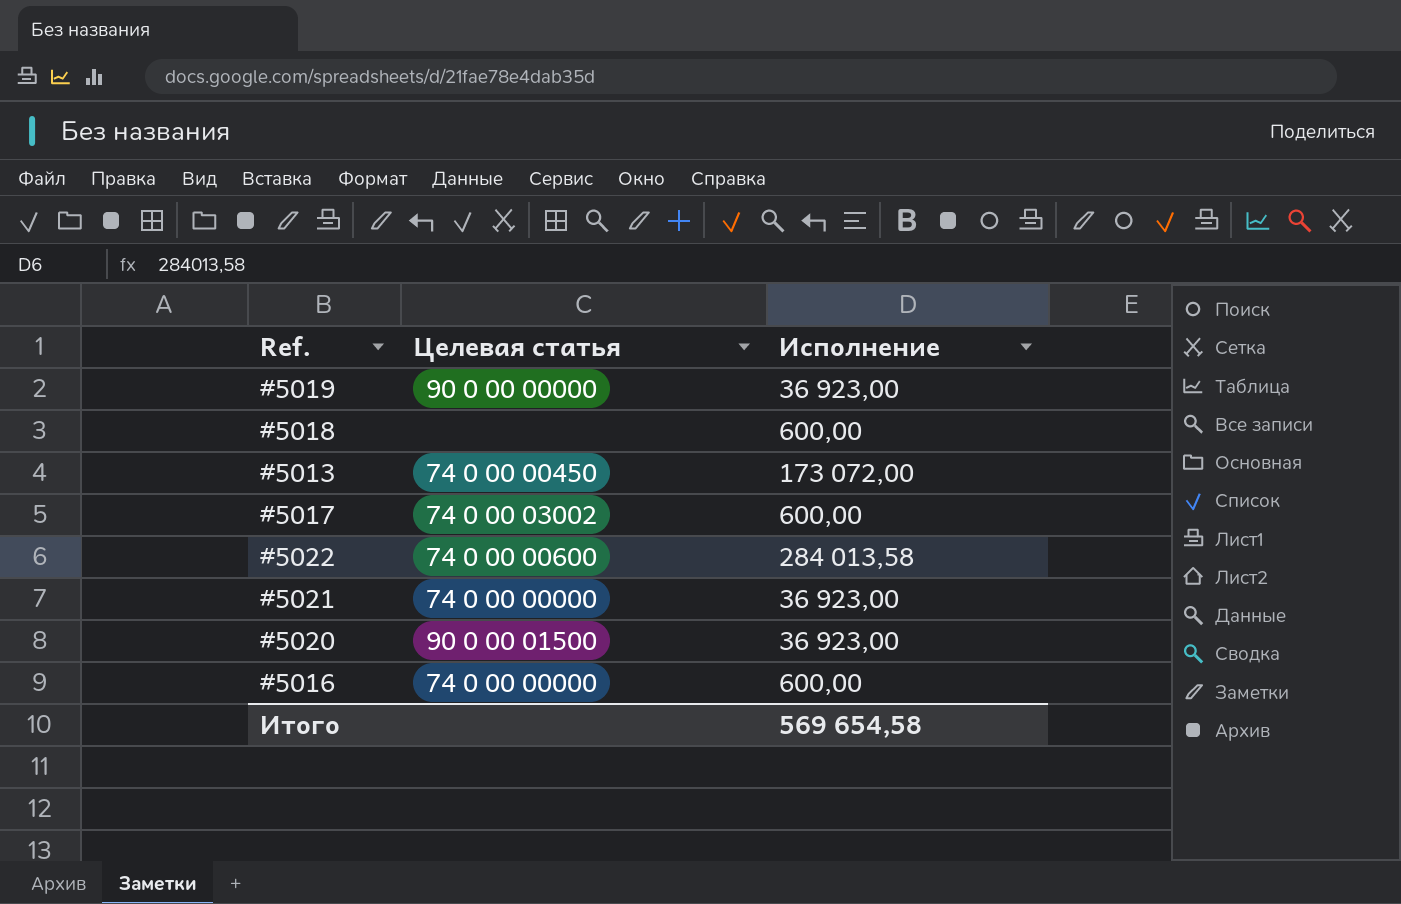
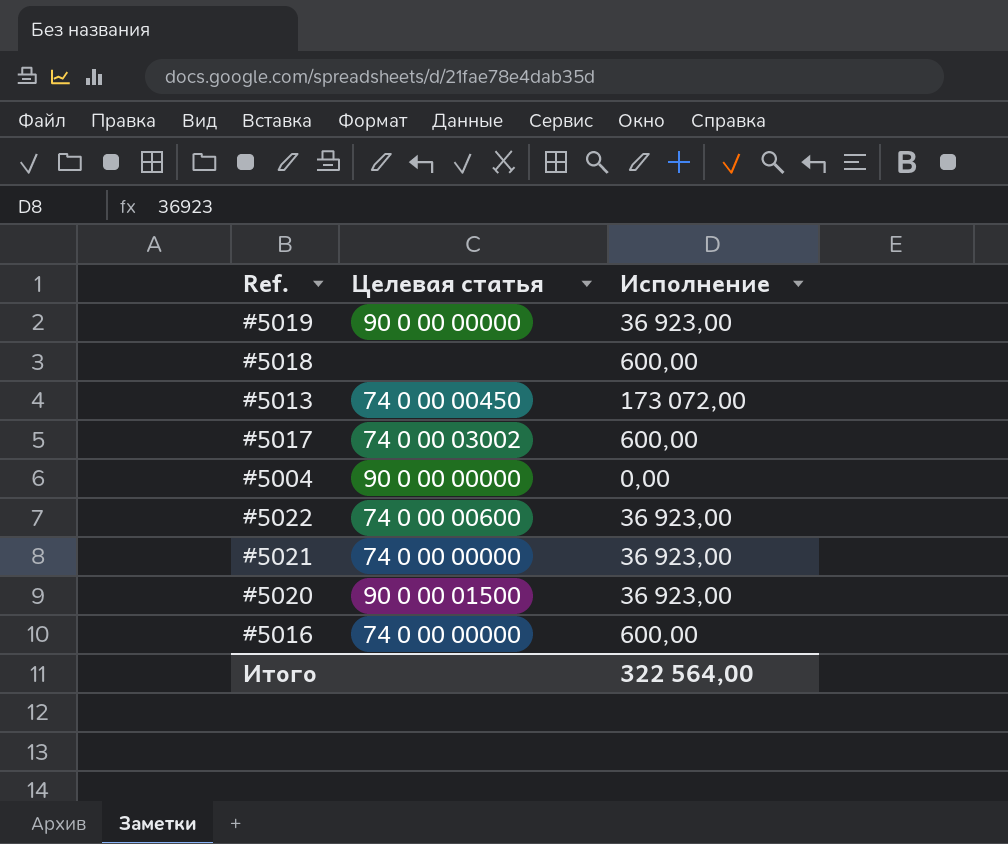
row #5004: none -> 90 0 00 00000 | 0,00
#5022 | Исполнение: 284 013,58 -> 36 923,00
Итого | Исполнение: 569 654,58 -> 322 564,00

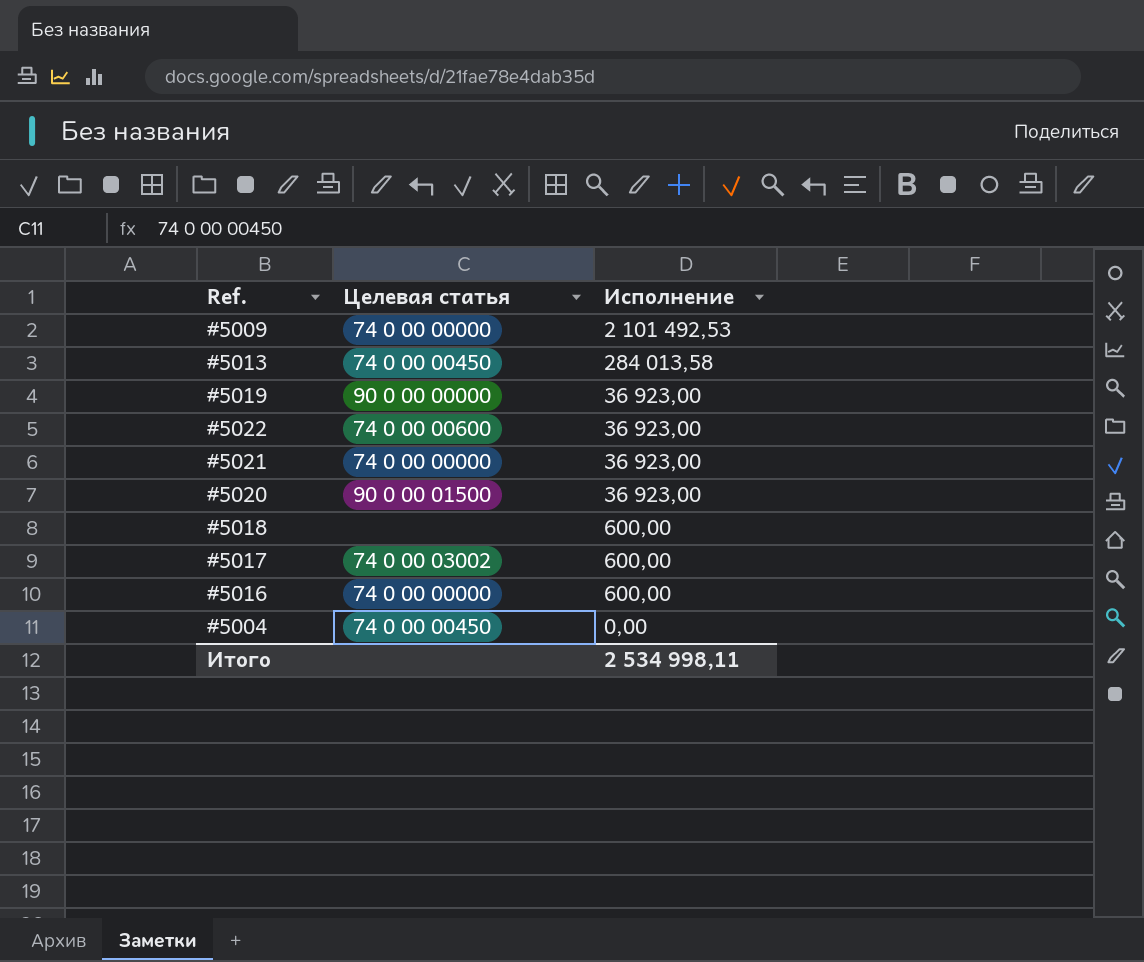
row order: none -> Исполнение descending
row #5009: none -> 74 0 00 00000 | 2 101 492,53
#5013 | Исполнение: 173 072,00 -> 284 013,58
#5004 | Целевая статья: 90 0 00 00000 -> 74 0 00 00450
Итого | Исполнение: 322 564,00 -> 2 534 998,11

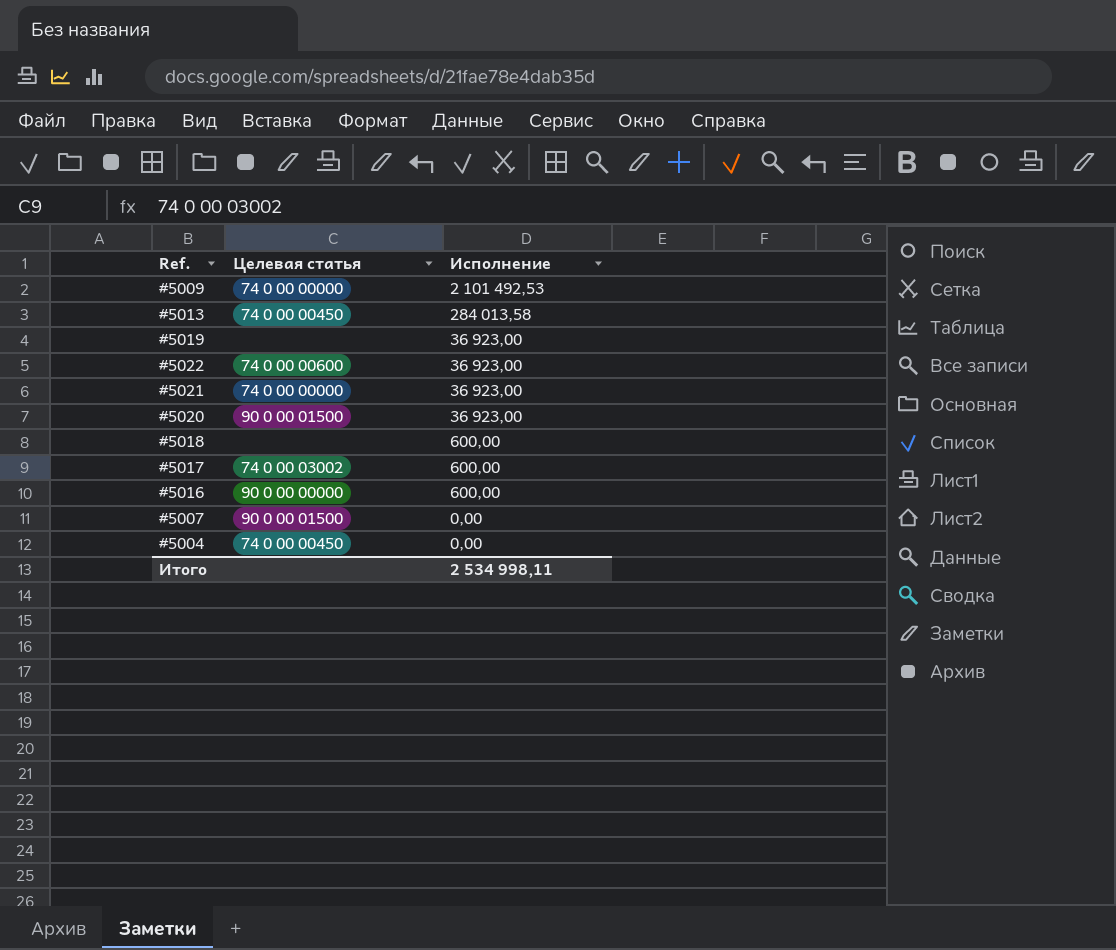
#5019 | Целевая статья: 90 0 00 00000 -> none
#5016 | Целевая статья: 74 0 00 00000 -> 90 0 00 00000
row #5007: none -> 90 0 00 01500 | 0,00

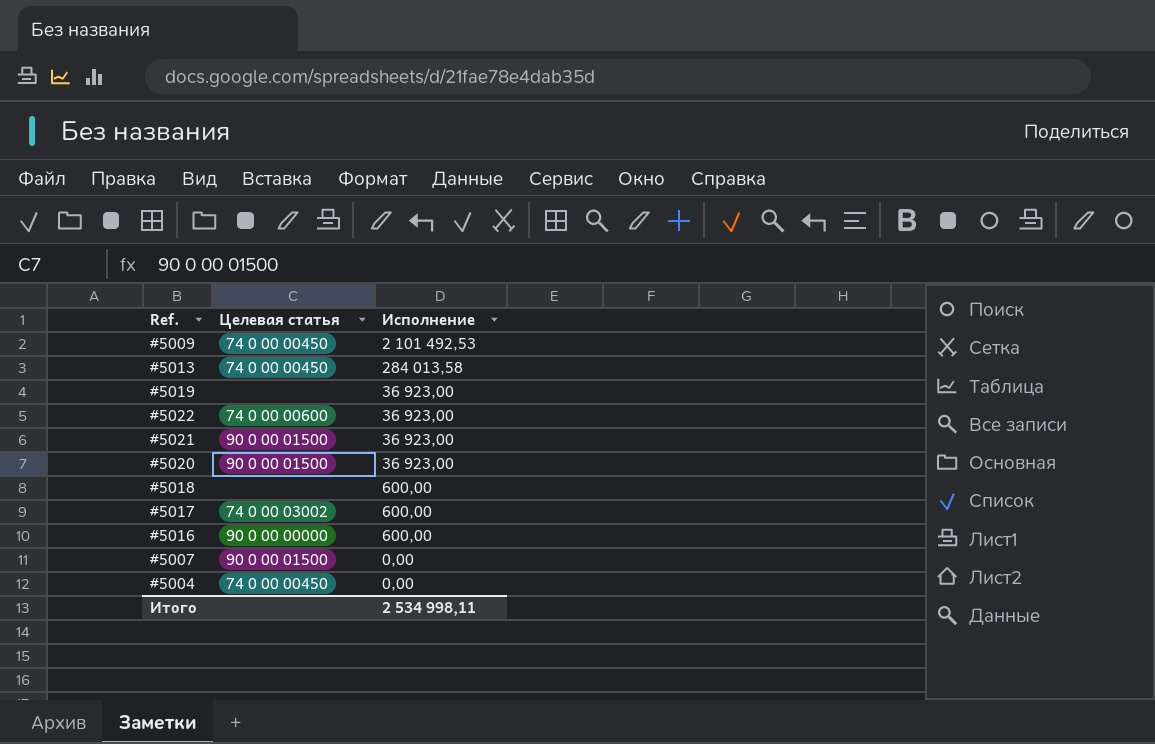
#5009 | Целевая статья: 74 0 00 00000 -> 74 0 00 00450
#5021 | Целевая статья: 74 0 00 00000 -> 90 0 00 01500

